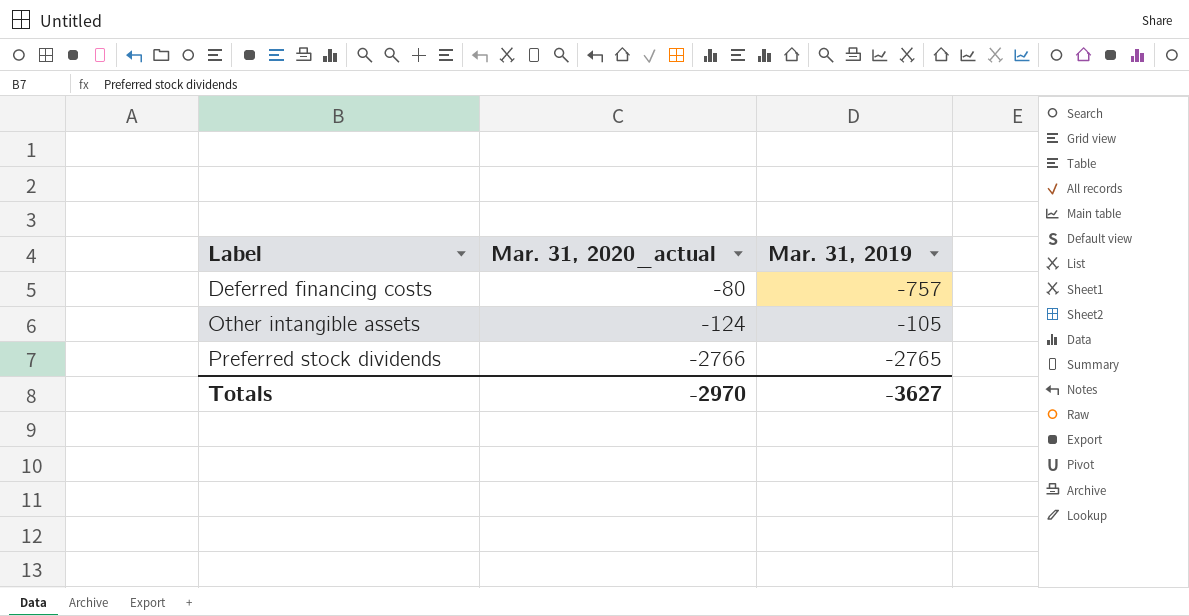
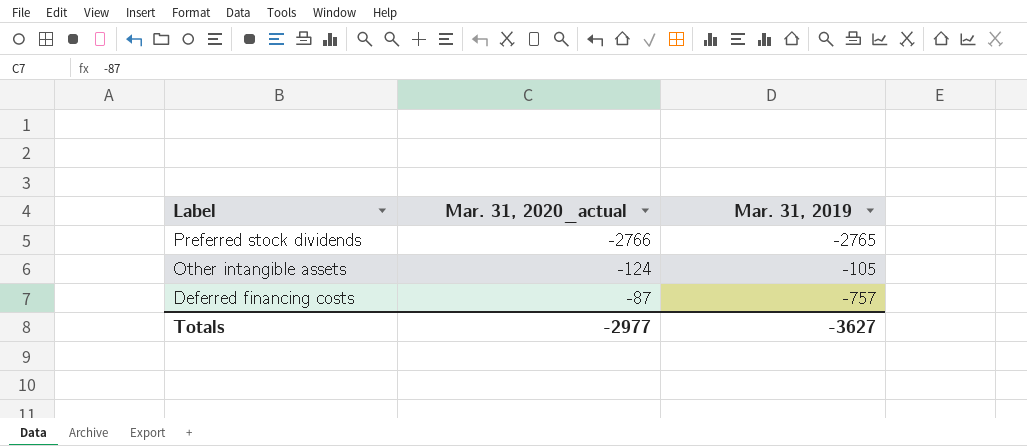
row order: Label ascending -> Label descending
Deferred financing costs | Mar. 31, 2020_actual: -80 -> -87
Totals | Mar. 31, 2020_actual: -2970 -> -2977

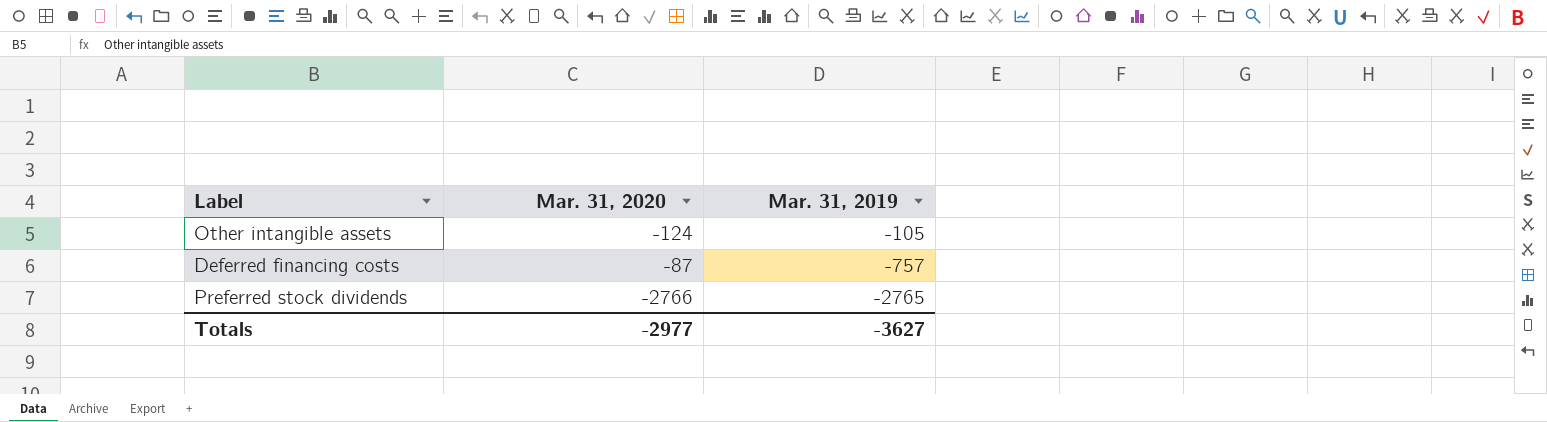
row order: Label descending -> Mar. 31, 2019 descending
column name: Mar. 31, 2020_actual -> Mar. 31, 2020

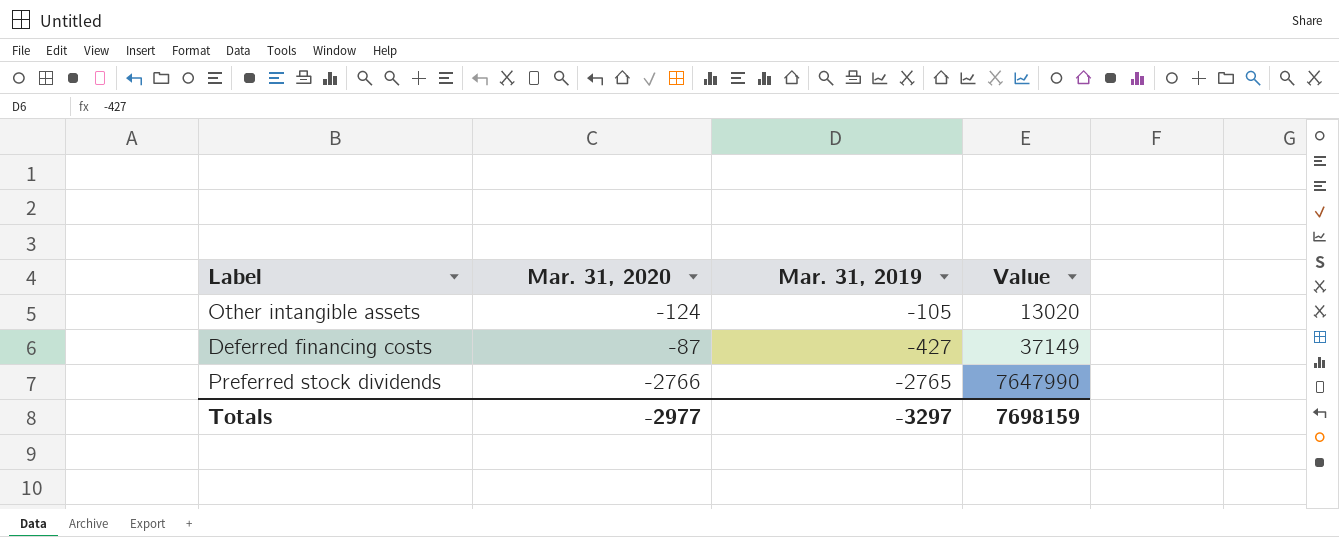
column Value | formula: none -> [Mar. 31, 2020] * [Mar. 31, 2019]
Deferred financing costs | Mar. 31, 2019: -757 -> -427
Totals | Mar. 31, 2019: -3627 -> -3297

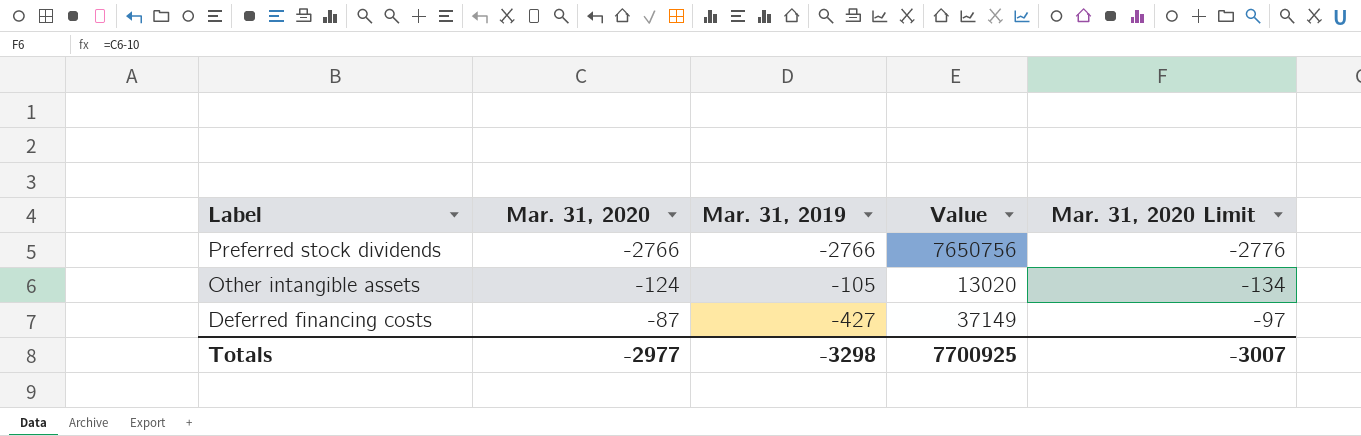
row order: Mar. 31, 2019 descending -> Label descending
column Mar. 31, 2020 Limit | formula: none -> [Mar. 31, 2020] - 10
Preferred stock dividends | Mar. 31, 2019: -2765 -> -2766
Preferred stock dividends | Value: 7647990 -> 7650756
Totals | Mar. 31, 2019: -3297 -> -3298
Totals | Value: 7698159 -> 7700925

